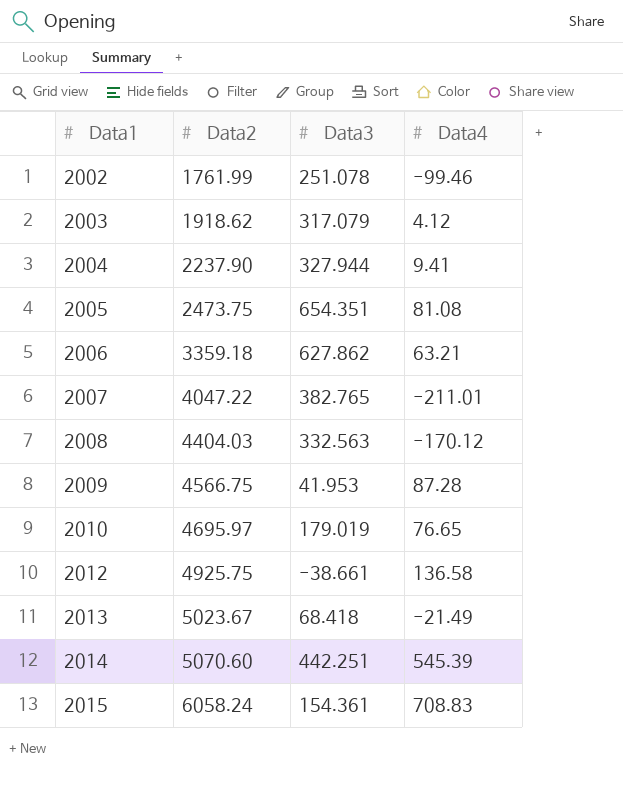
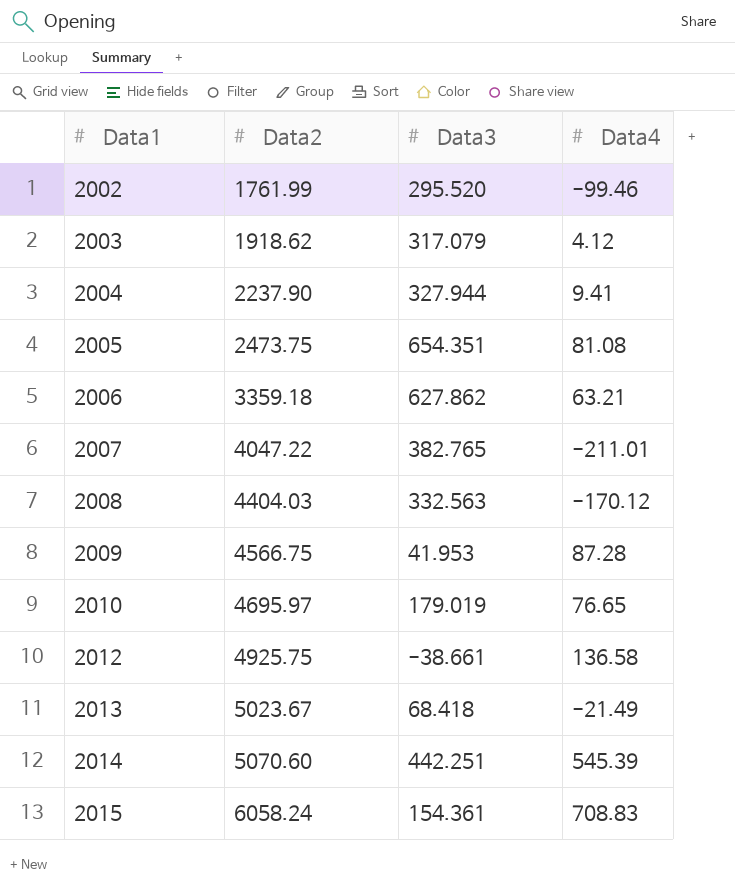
2002 | Data3: 251.078 -> 295.520

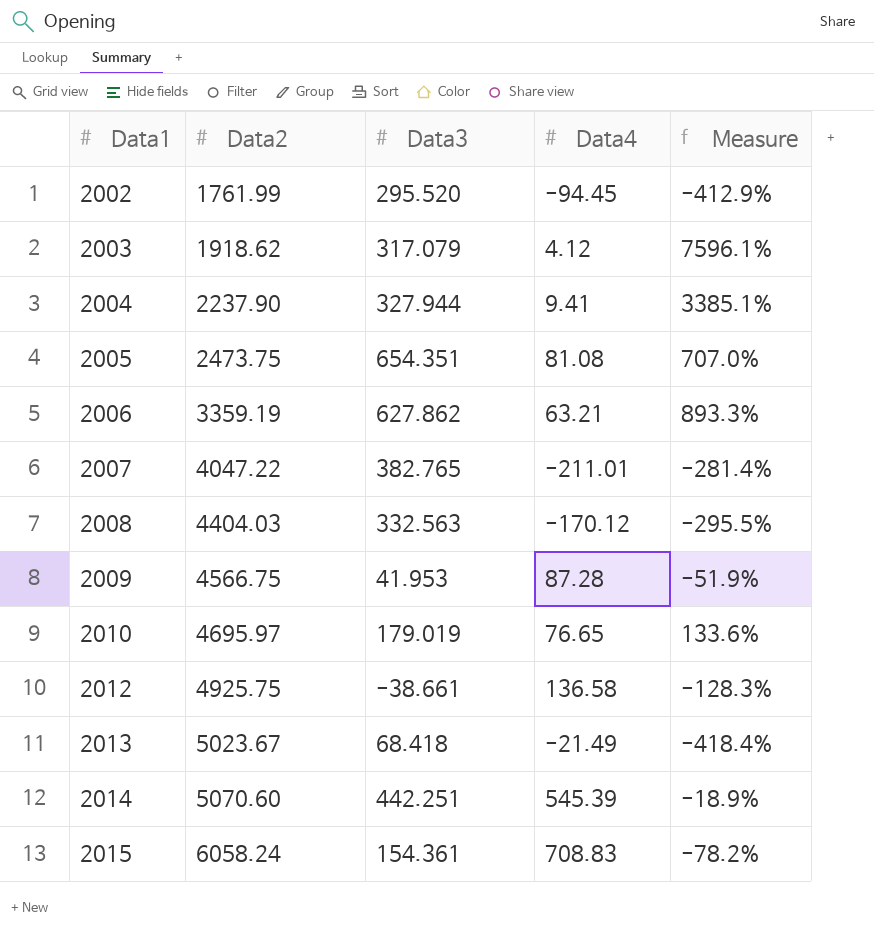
column Measure | formula: none -> ([Data3] - [Data4]) / [Data4]
2002 | Data4: -99.46 -> -94.45
2006 | Data2: 3359.18 -> 3359.19

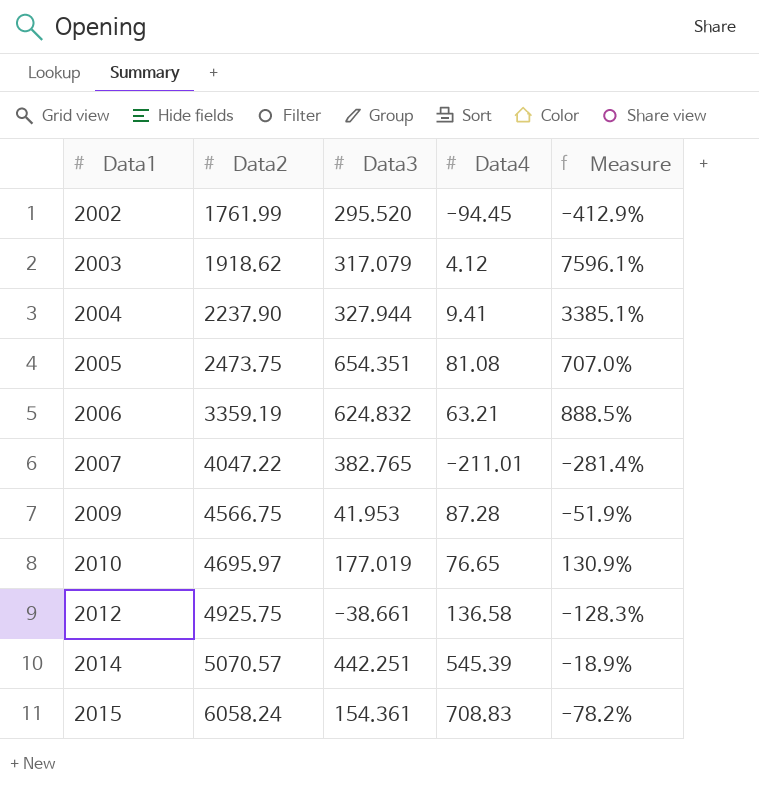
row 2008: 4404.03 | 332.563 | -170.12 | -295.5% -> none
row 2013: 5023.67 | 68.418 | -21.49 | -418.4% -> none
2006 | Data3: 627.862 -> 624.832
2006 | Measure: 893.3% -> 888.5%
2010 | Data3: 179.019 -> 177.019
2010 | Measure: 133.6% -> 130.9%
2014 | Data2: 5070.60 -> 5070.57

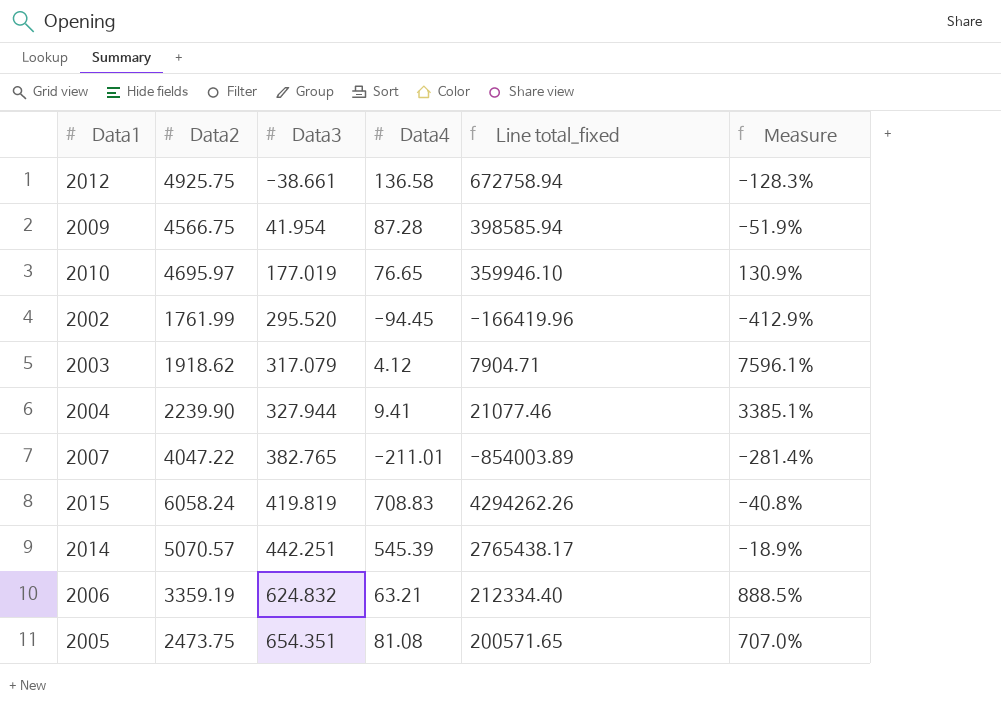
row order: Data1 ascending -> Data3 ascending
column Line total_fixed | formula: none -> [Data2] * [Data4]
2009 | Data3: 41.953 -> 41.954
2004 | Data2: 2237.90 -> 2239.90
2015 | Data3: 154.361 -> 419.819
2015 | Measure: -78.2% -> -40.8%

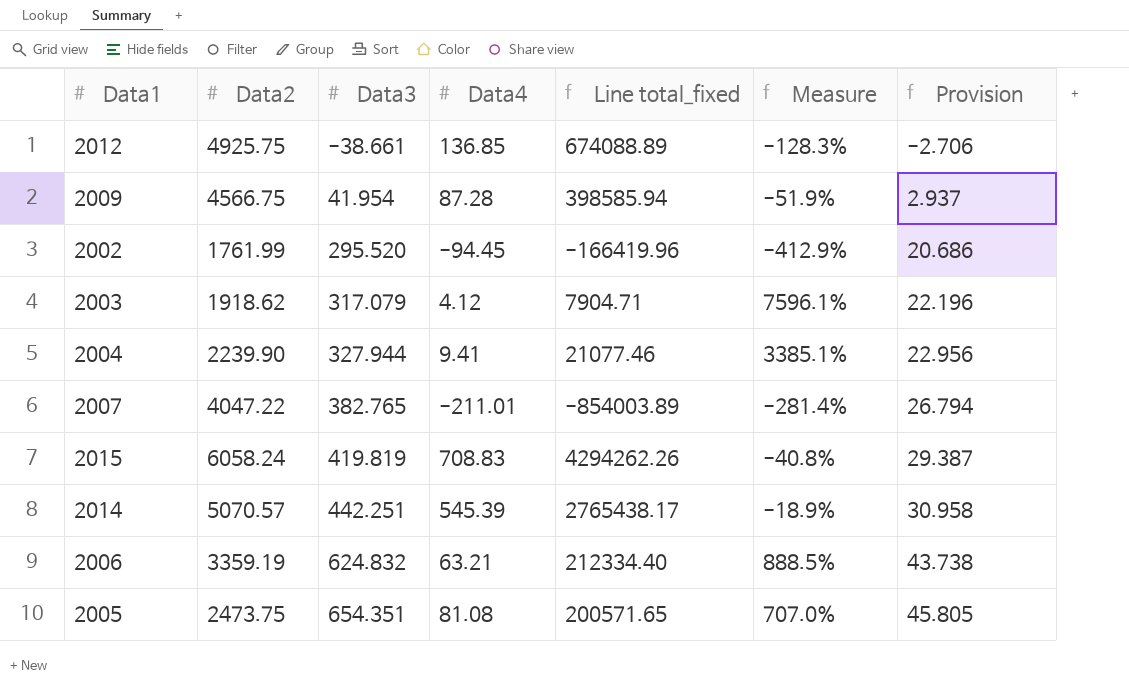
column Provision | formula: none -> [Data3] * 0.07
row 2010: 4695.97 | 177.019 | 76.65 | 359946.10 | 130.9% -> none
2012 | Data4: 136.58 -> 136.85
2012 | Line total_fixed: 672758.94 -> 674088.89

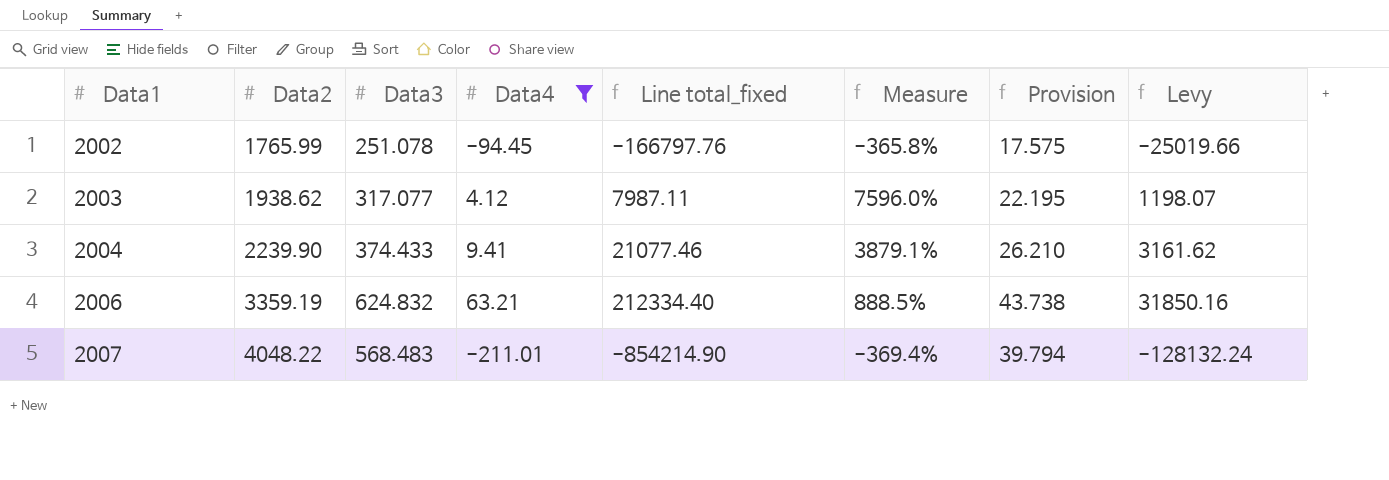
filter: none -> Data4 <= 63.21
row order: Data3 ascending -> Data1 ascending
column Levy | formula: none -> [Line total_fixed] * 0.15
2002 | Data2: 1761.99 -> 1765.99
2002 | Data3: 295.520 -> 251.078
2002 | Line total_fixed: -166419.96 -> -166797.76
2002 | Measure: -412.9% -> -365.8%
2002 | Provision: 20.686 -> 17.575
2003 | Data2: 1918.62 -> 1938.62
2003 | Data3: 317.079 -> 317.077
2003 | Line total_fixed: 7904.71 -> 7987.11
2003 | Measure: 7596.1% -> 7596.0%
2003 | Provision: 22.196 -> 22.195
2004 | Data3: 327.944 -> 374.433
2004 | Measure: 3385.1% -> 3879.1%
2004 | Provision: 22.956 -> 26.210
2007 | Data2: 4047.22 -> 4048.22
2007 | Data3: 382.765 -> 568.483
2007 | Line total_fixed: -854003.89 -> -854214.90
2007 | Measure: -281.4% -> -369.4%
2007 | Provision: 26.794 -> 39.794

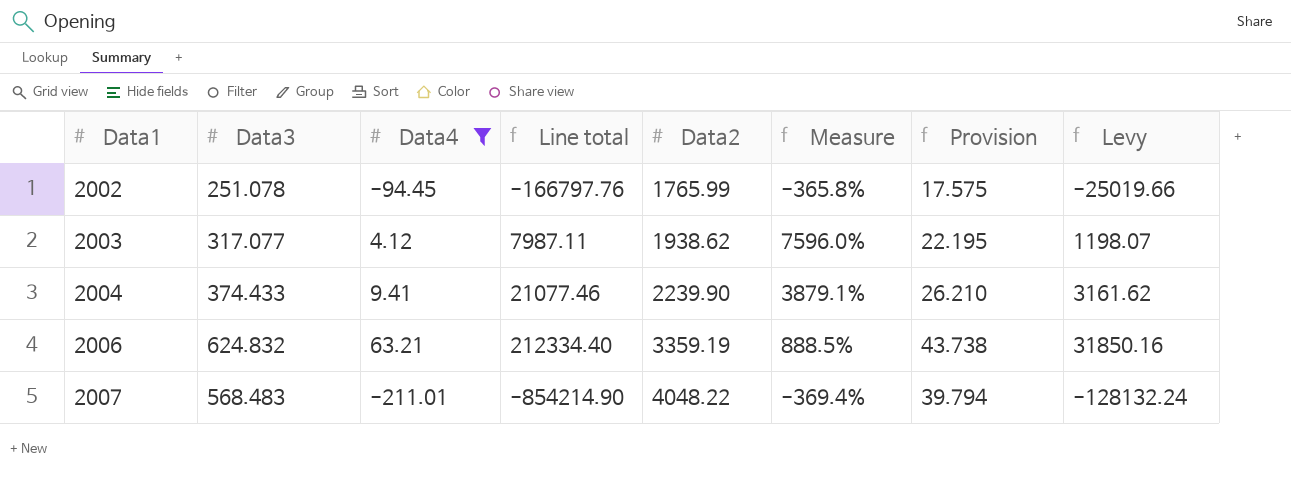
column name: Line total_fixed -> Line total
column Data2 | position: 2 -> 5

